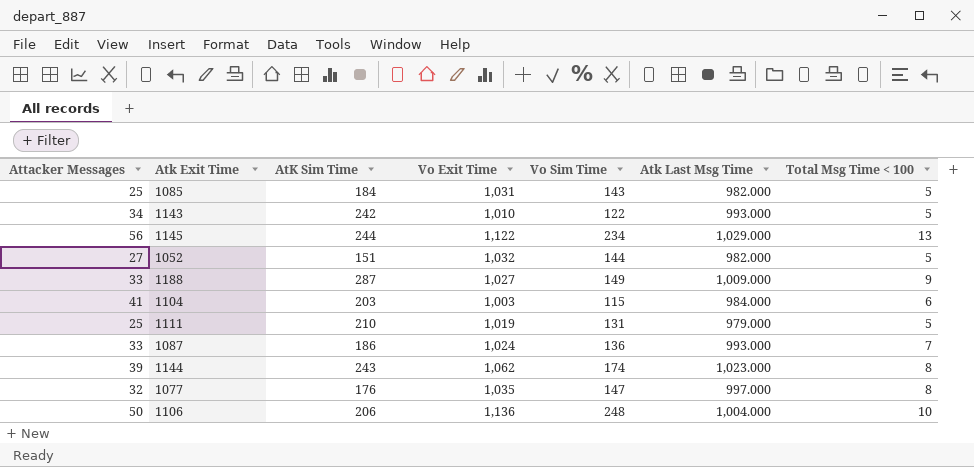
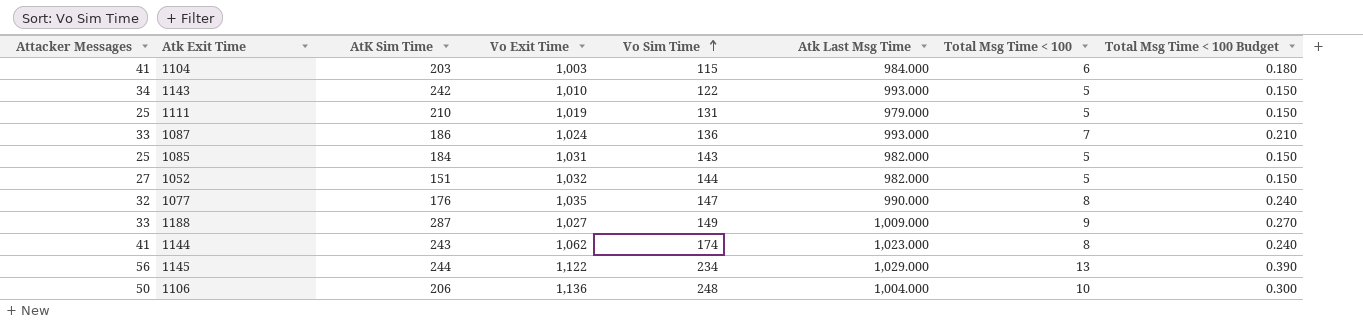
row order: none -> Vo Sim Time ascending
column Total Msg Time < 100 Budget | formula: none -> [Total Msg Time < 100] * 0.03
1077 | Atk Last Msg Time: 997.000 -> 990.000
1144 | Attacker Messages: 39 -> 41

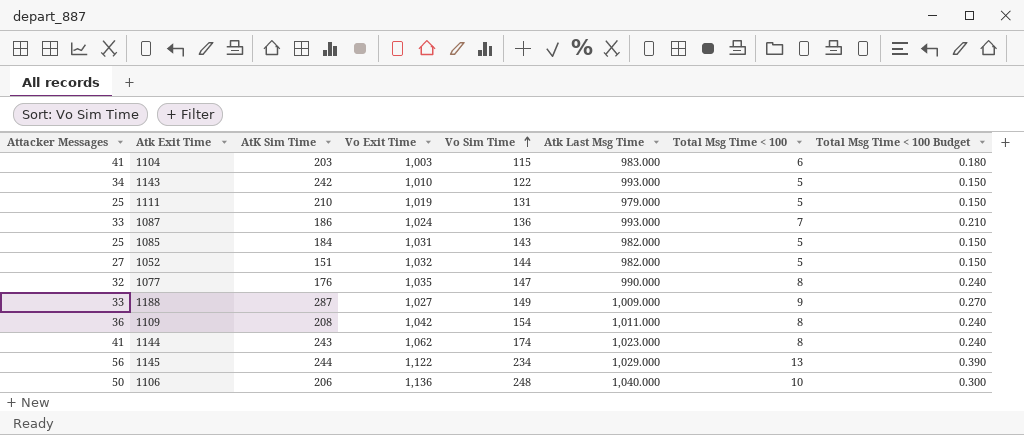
1104 | Atk Last Msg Time: 984.000 -> 983.000
row 1109: none -> 36 | 208 | 1,042 | 154 | 1,011.000 | 8 | 0.240
1106 | Atk Last Msg Time: 1,004.000 -> 1,040.000

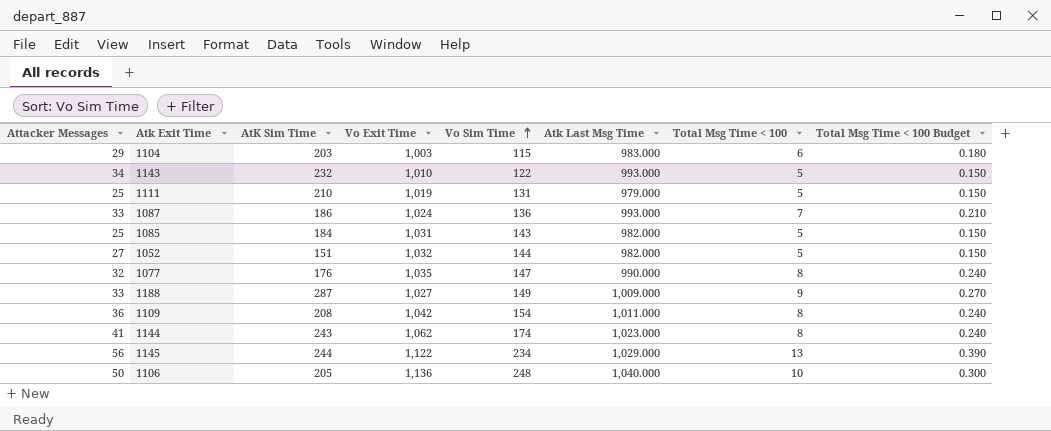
1104 | Attacker Messages: 41 -> 29
1143 | AtK Sim Time: 242 -> 232
1106 | AtK Sim Time: 206 -> 205

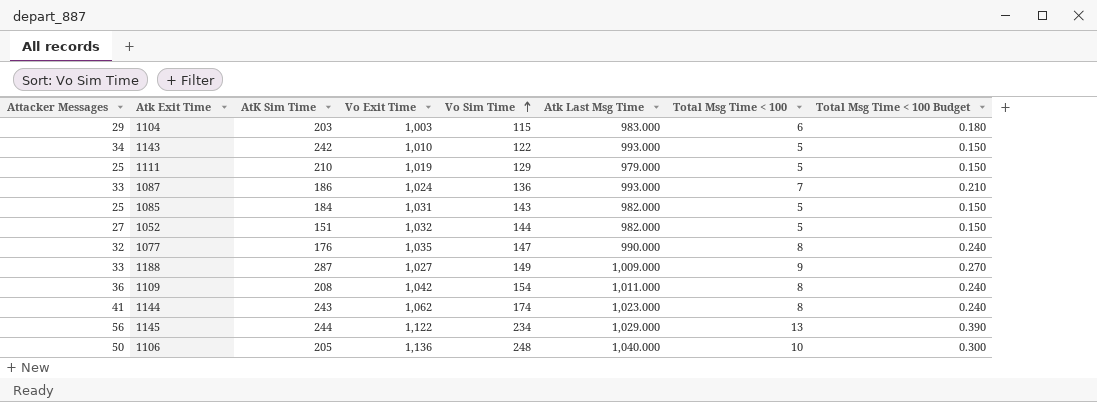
1143 | AtK Sim Time: 232 -> 242
1111 | Vo Sim Time: 131 -> 129

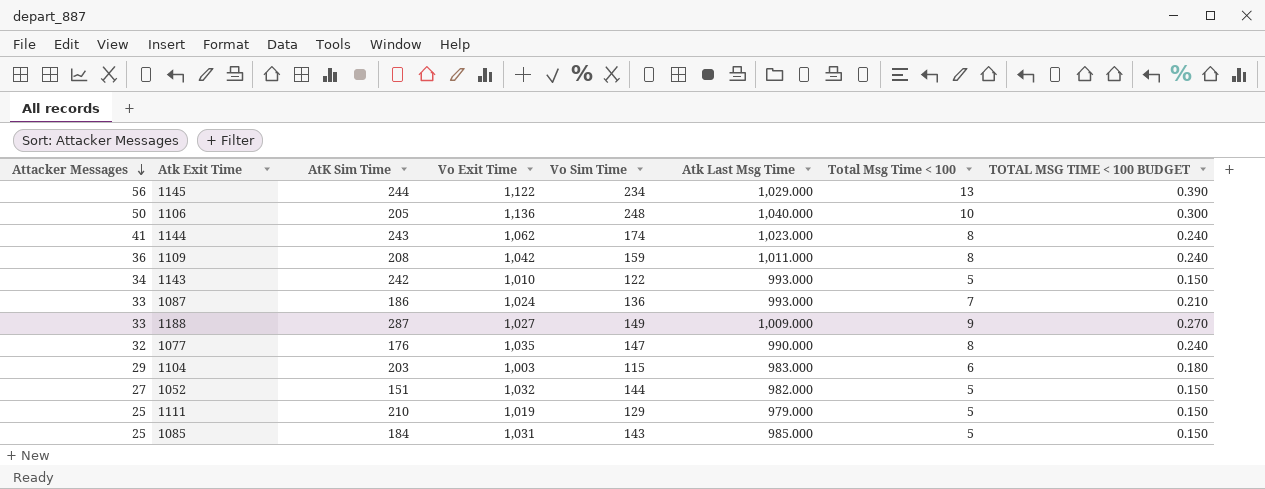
row order: Vo Sim Time ascending -> Attacker Messages descending
column name: Total Msg Time < 100 Budget -> TOTAL MSG TIME < 100 BUDGET
1109 | Vo Sim Time: 154 -> 159
1085 | Atk Last Msg Time: 982.000 -> 985.000

